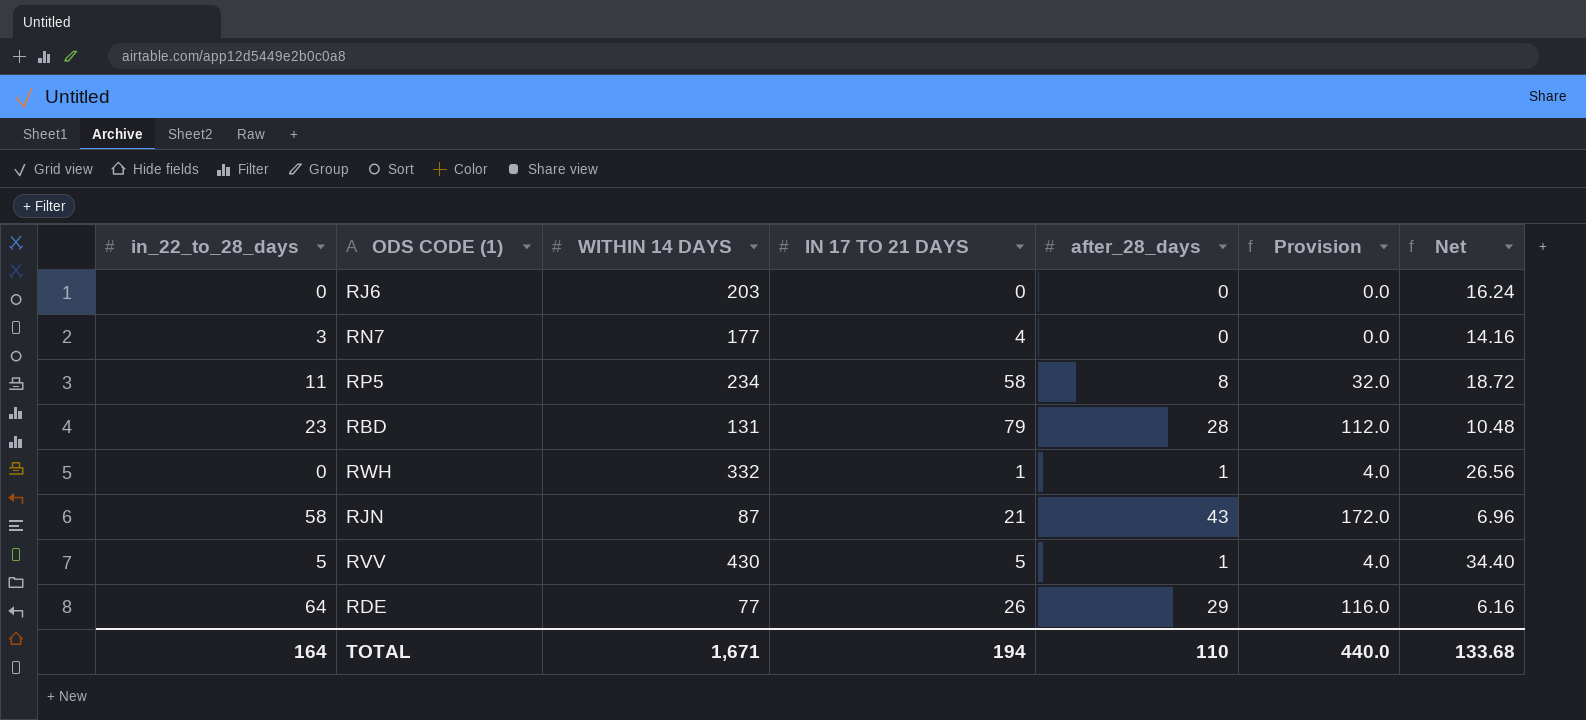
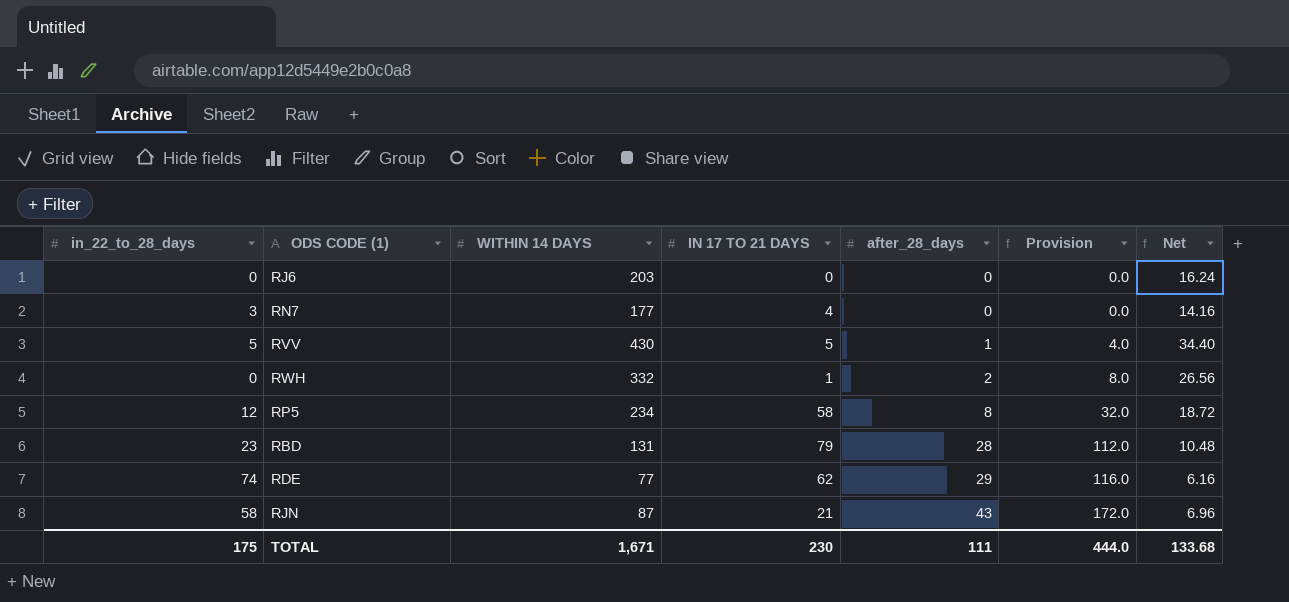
row order: none -> after_28_days ascending
RWH | after_28_days: 1 -> 2
RWH | Provision: 4.0 -> 8.0
RP5 | in_22_to_28_days: 11 -> 12
RDE | in_22_to_28_days: 64 -> 74
RDE | IN 17 TO 21 DAYS: 26 -> 62
TOTAL | in_22_to_28_days: 164 -> 175
TOTAL | IN 17 TO 21 DAYS: 194 -> 230
TOTAL | after_28_days: 110 -> 111
TOTAL | Provision: 440.0 -> 444.0

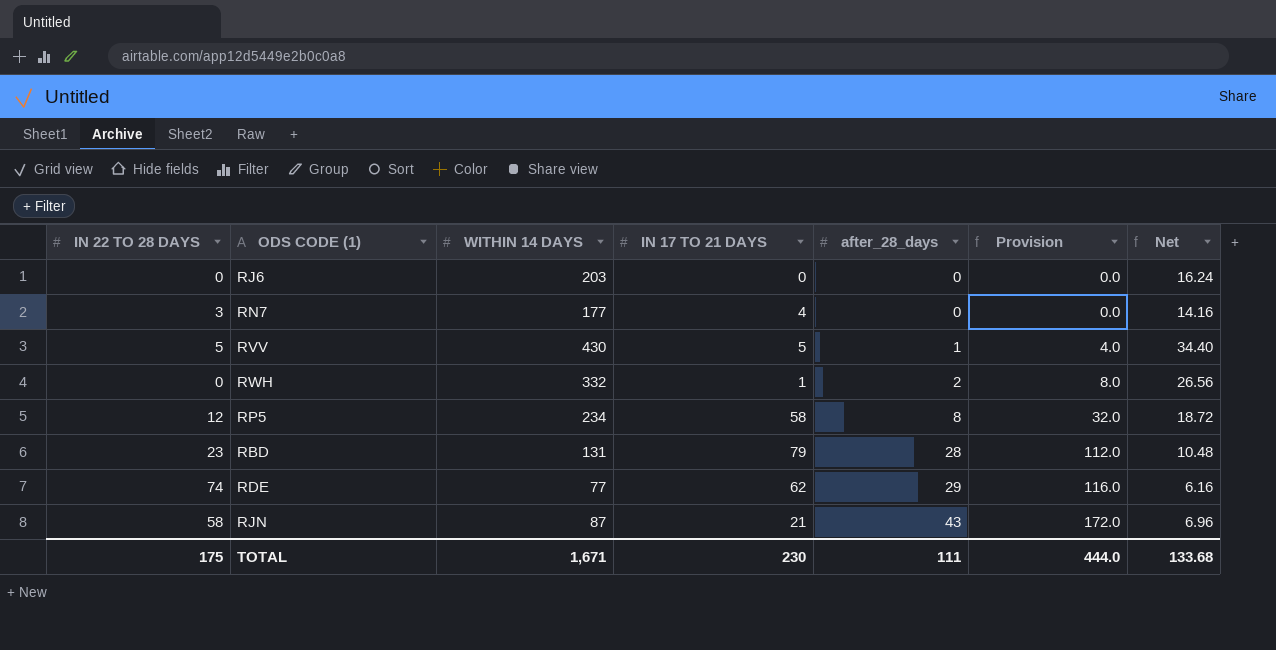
column name: in_22_to_28_days -> IN 22 TO 28 DAYS

